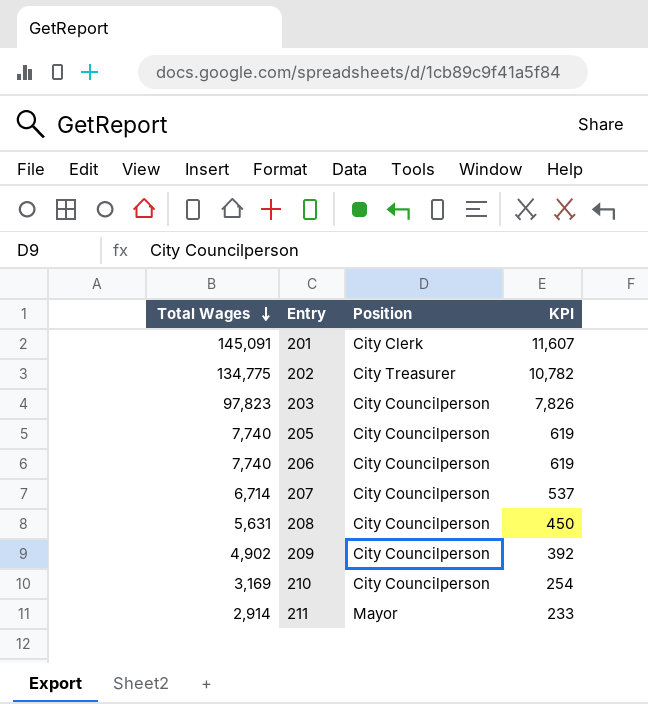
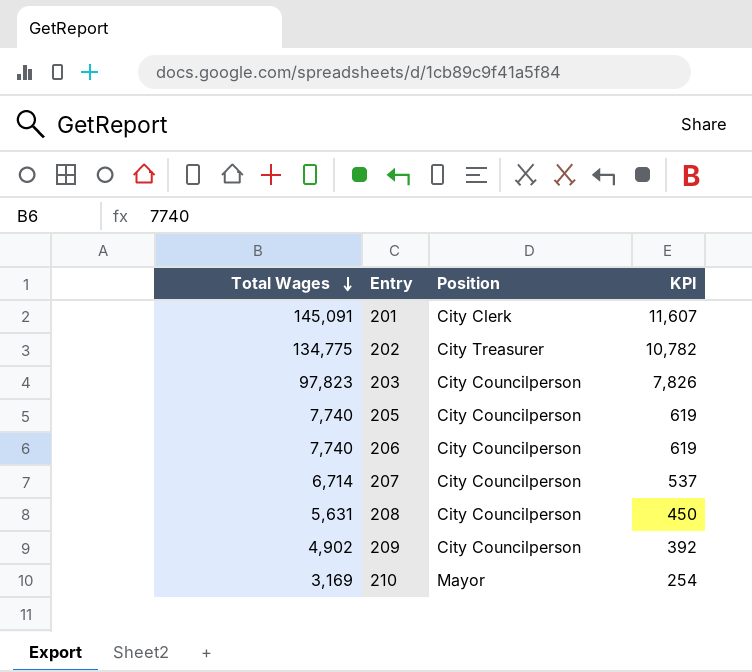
row 211: 2,914 | Mayor | 233 -> none
210 | Position: City Councilperson -> Mayor

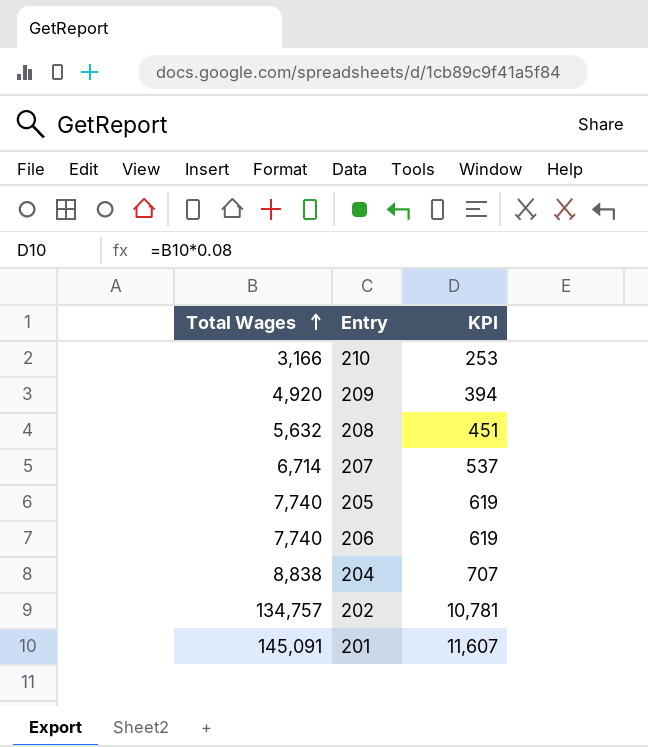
row order: Total Wages descending -> Total Wages ascending
column Position | position: 3 -> none
row 203: 97,823 | City Councilperson | 7,826 -> none
210 | Total Wages: 3,169 -> 3,166
210 | KPI: 254 -> 253
209 | Total Wages: 4,902 -> 4,920
209 | KPI: 392 -> 394
208 | Total Wages: 5,631 -> 5,632
208 | KPI: 450 -> 451
row 204: none -> 8,838 | 707
202 | Total Wages: 134,775 -> 134,757
202 | KPI: 10,782 -> 10,781

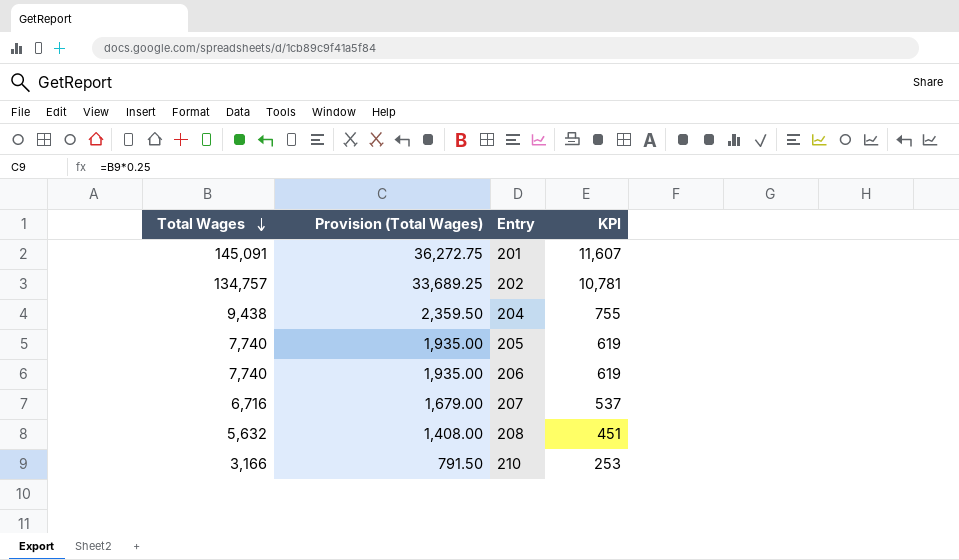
row order: Total Wages ascending -> Total Wages descending
column Provision (Total Wages) | formula: none -> [Total Wages] * 0.25
row 209: 4,920 | 394 -> none
204 | Total Wages: 8,838 -> 9,438
204 | KPI: 707 -> 755
207 | Total Wages: 6,714 -> 6,716

